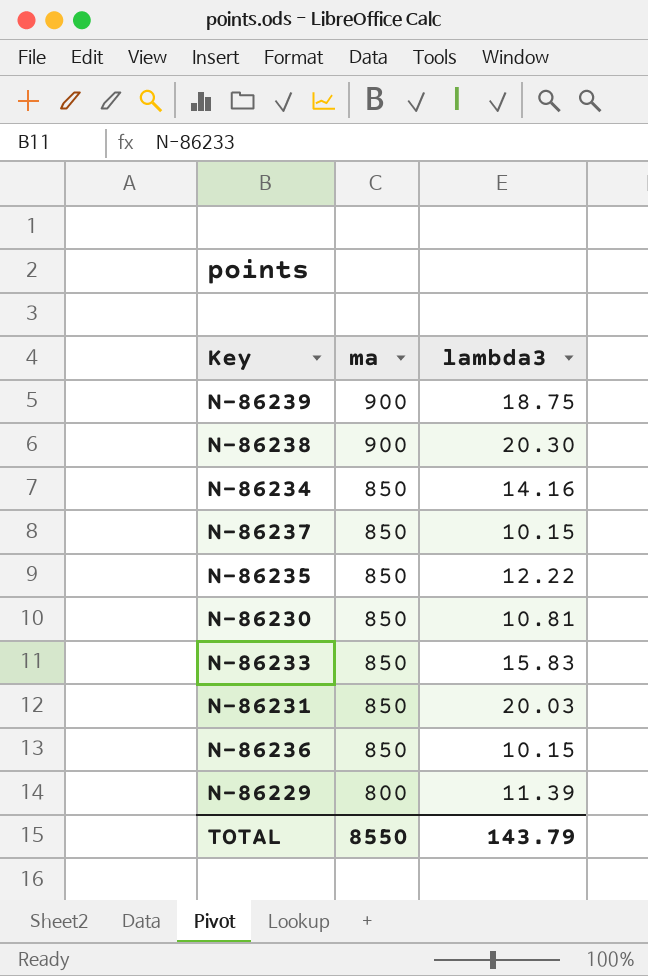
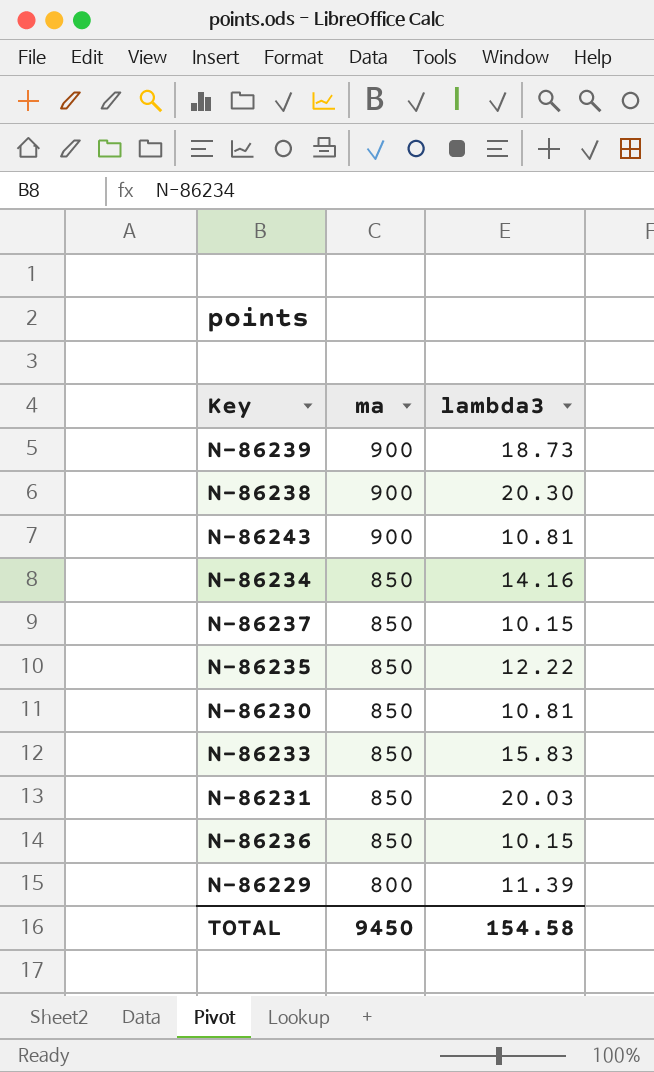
N-86239 | lambda3: 18.75 -> 18.73
row N-86243: none -> 900 | 10.81
TOTAL | ma: 8550 -> 9450
TOTAL | lambda3: 143.79 -> 154.58

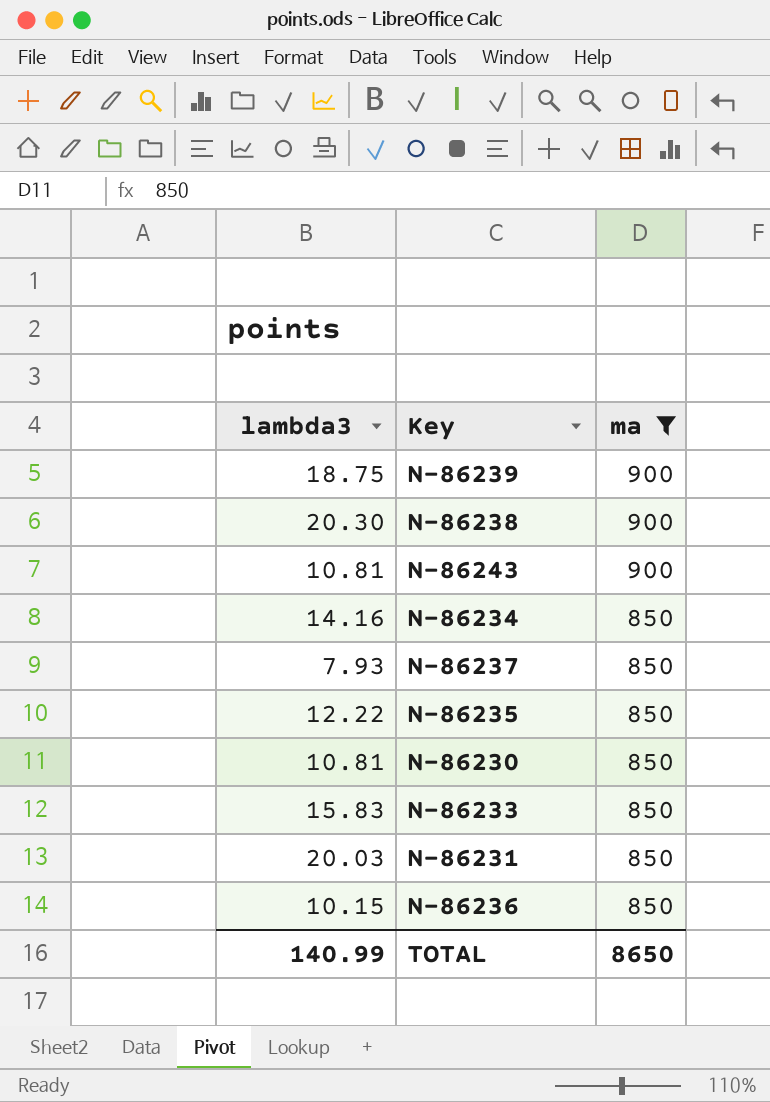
filter: none -> ma != 800
column lambda3 | position: 3 -> 1
N-86239 | lambda3: 18.73 -> 18.75
N-86237 | lambda3: 10.15 -> 7.93
TOTAL | lambda3: 154.58 -> 140.99
TOTAL | ma: 9450 -> 8650

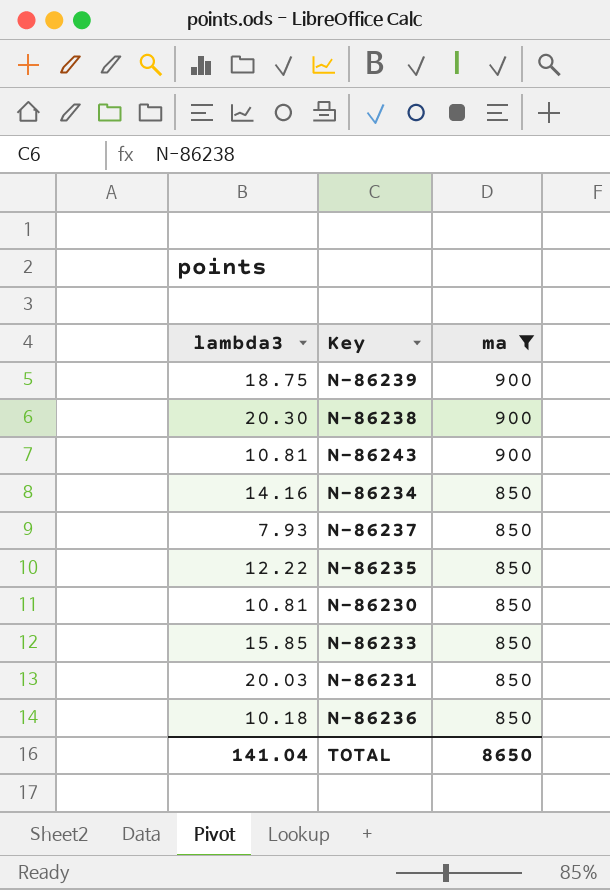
N-86233 | lambda3: 15.83 -> 15.85
N-86236 | lambda3: 10.15 -> 10.18
TOTAL | lambda3: 140.99 -> 141.04

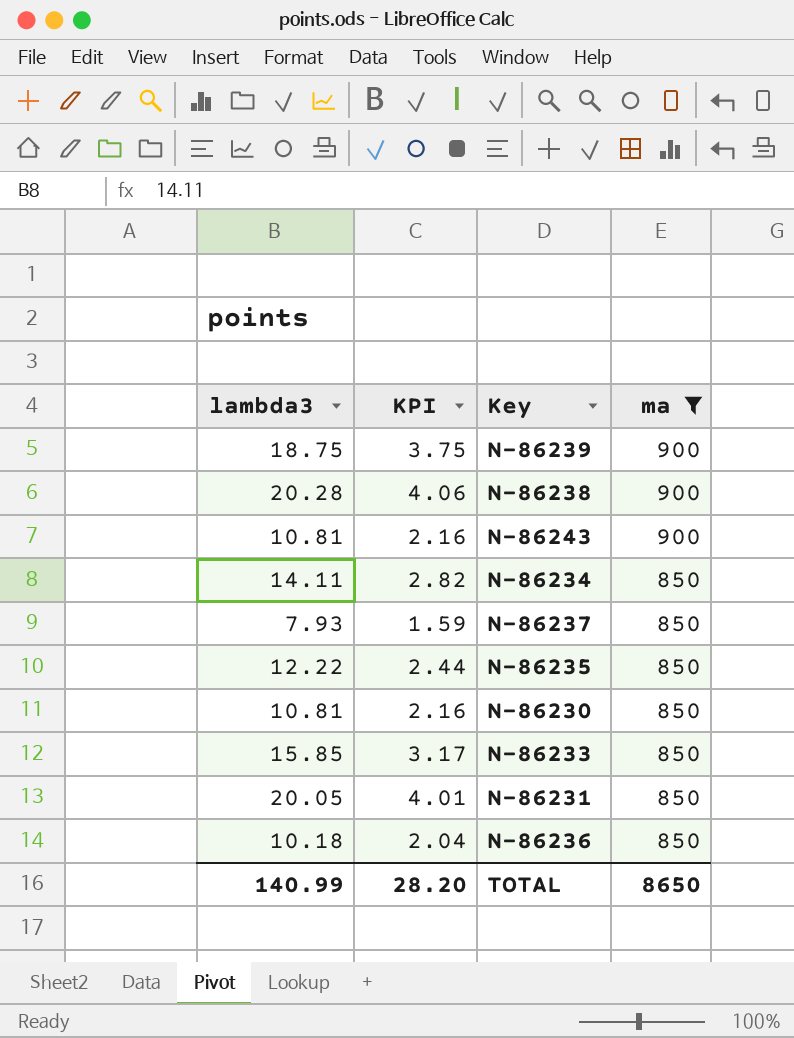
column KPI | formula: none -> [lambda3] * 0.2
N-86238 | lambda3: 20.30 -> 20.28
N-86234 | lambda3: 14.16 -> 14.11
N-86231 | lambda3: 20.03 -> 20.05
TOTAL | lambda3: 141.04 -> 140.99

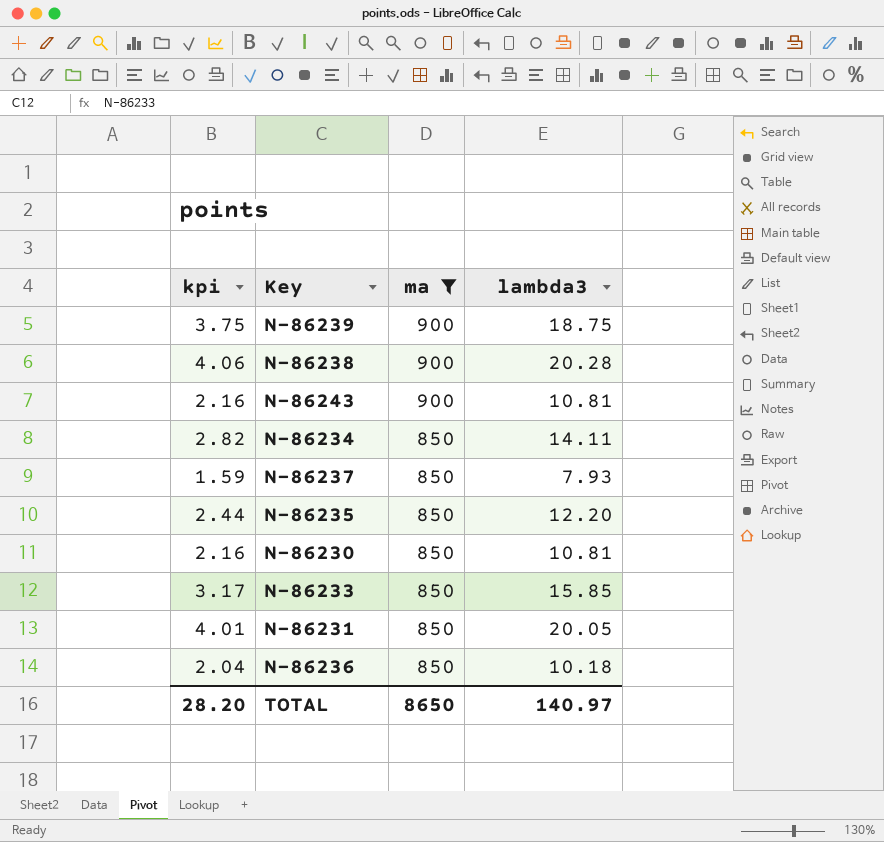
column name: KPI -> kpi
column lambda3 | position: 1 -> 4
N-86235 | lambda3: 12.22 -> 12.20
TOTAL | lambda3: 140.99 -> 140.97

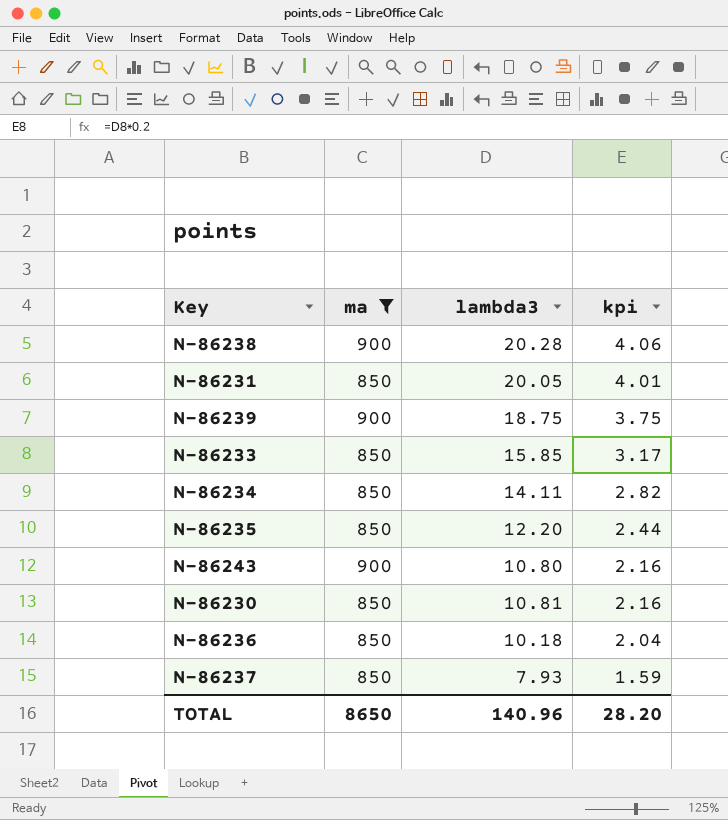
row order: ma descending -> kpi descending
column kpi | position: 1 -> 4
N-86243 | lambda3: 10.81 -> 10.80
TOTAL | lambda3: 140.97 -> 140.96

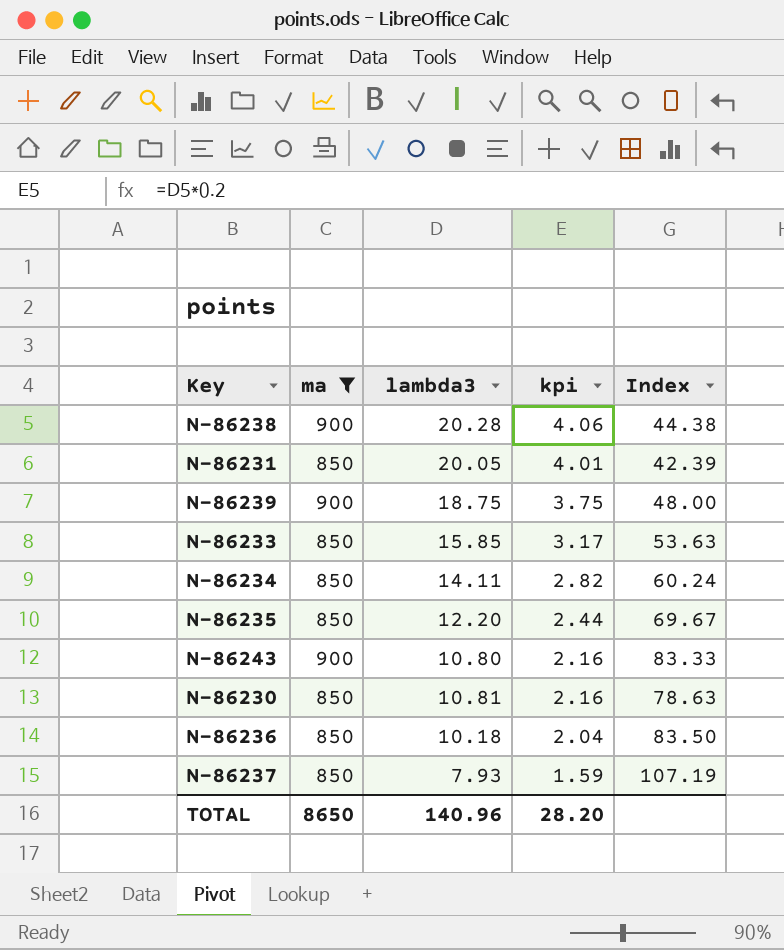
column Index | formula: none -> [ma] / [lambda3]

